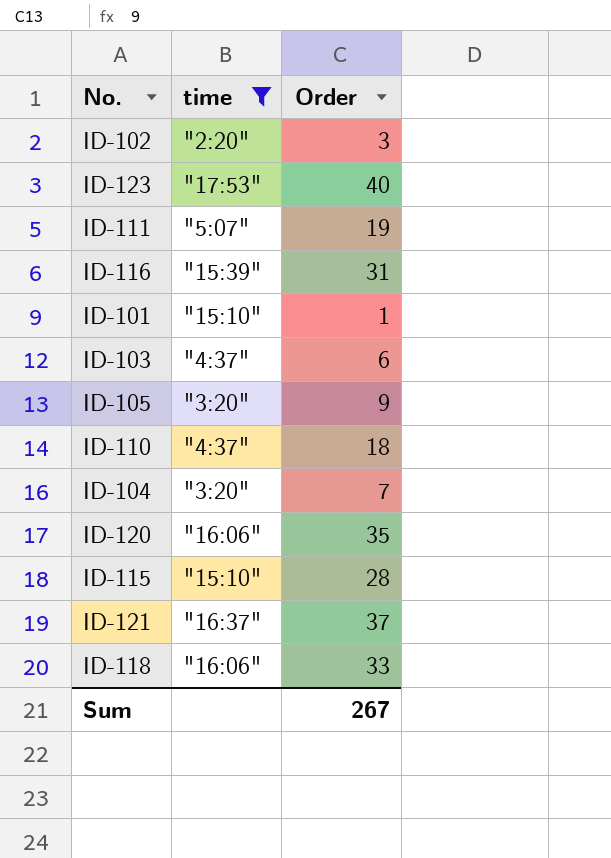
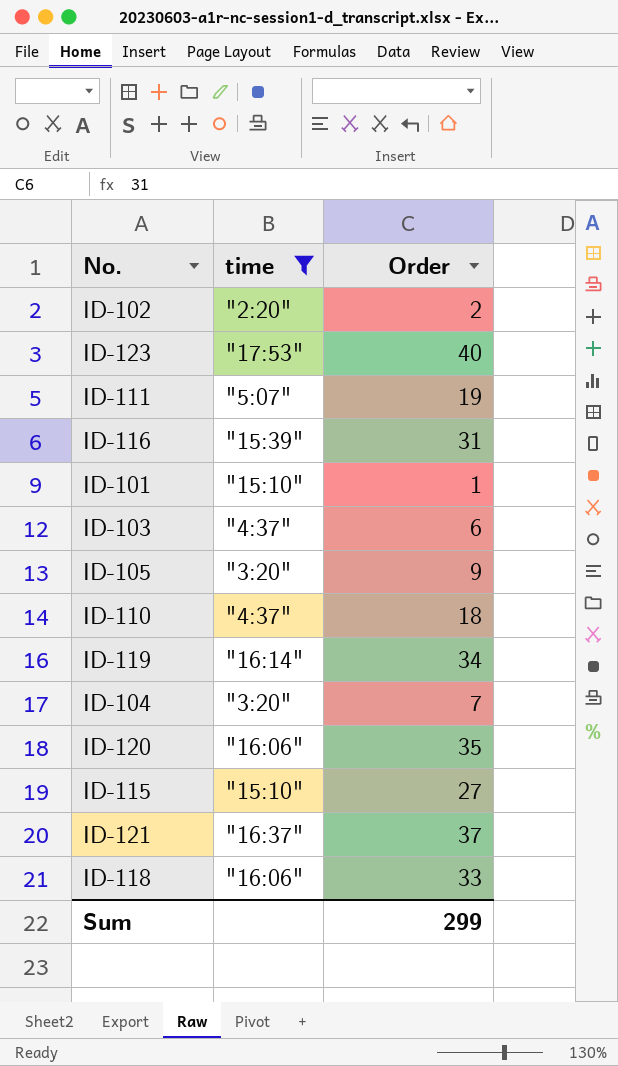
ID-102 | Order: 3 -> 2
row ID-119: none -> "16:14" | 34
ID-115 | Order: 28 -> 27
Sum | Order: 267 -> 299

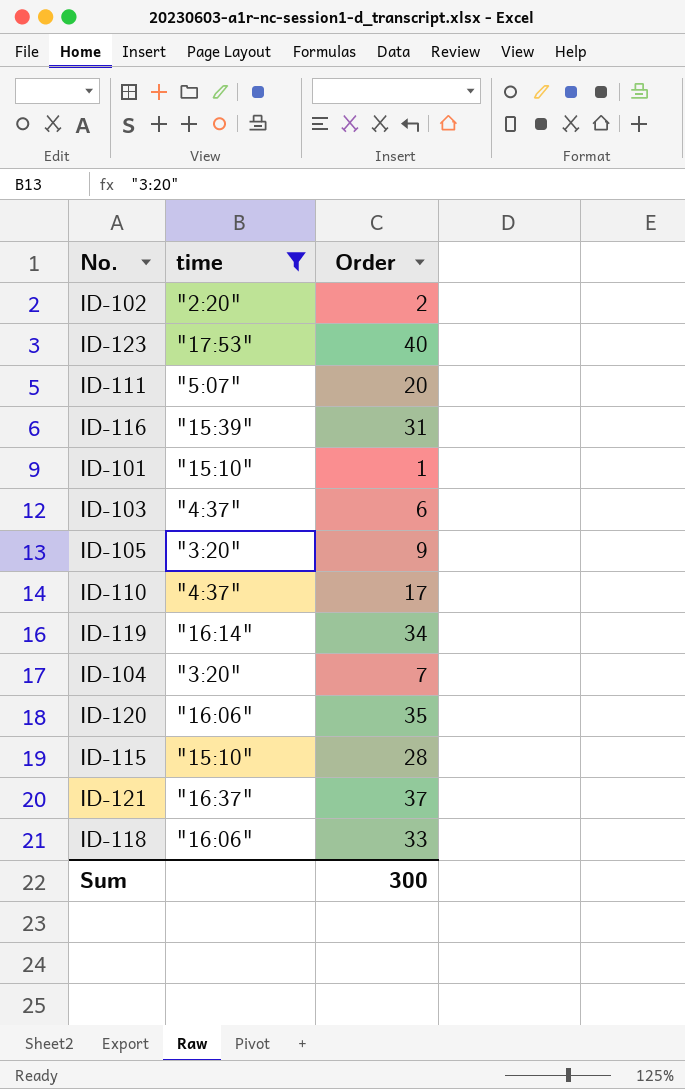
ID-111 | Order: 19 -> 20
ID-110 | Order: 18 -> 17
ID-115 | Order: 27 -> 28
Sum | Order: 299 -> 300

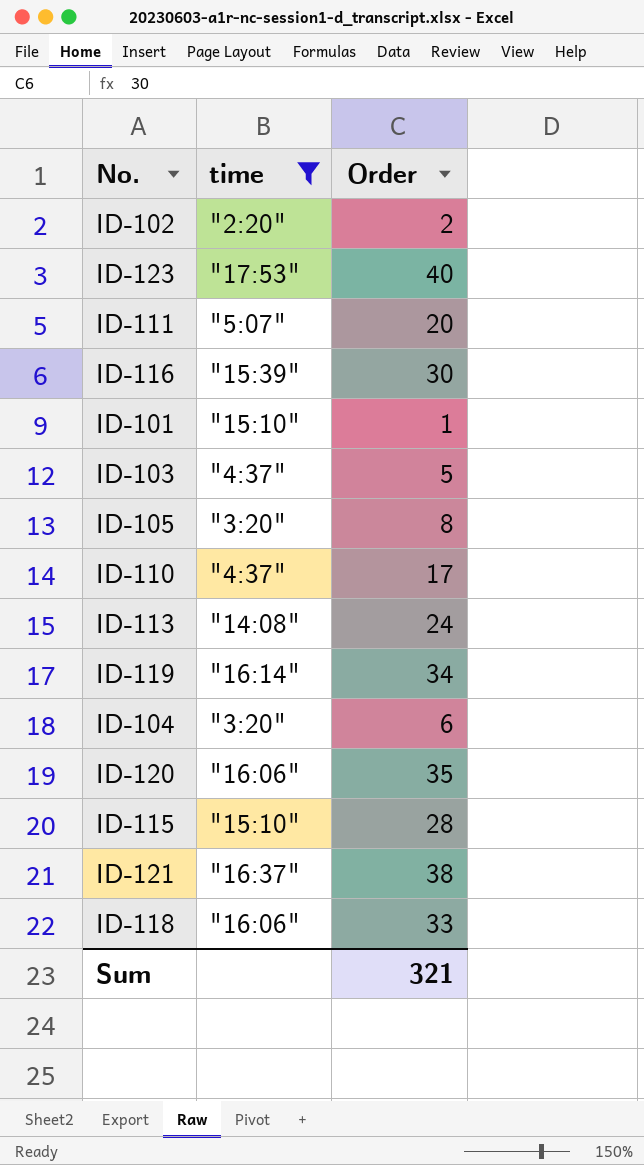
ID-116 | Order: 31 -> 30
ID-103 | Order: 6 -> 5
ID-105 | Order: 9 -> 8
row ID-113: none -> "14:08" | 24
ID-104 | Order: 7 -> 6
ID-121 | Order: 37 -> 38
Sum | Order: 300 -> 321

